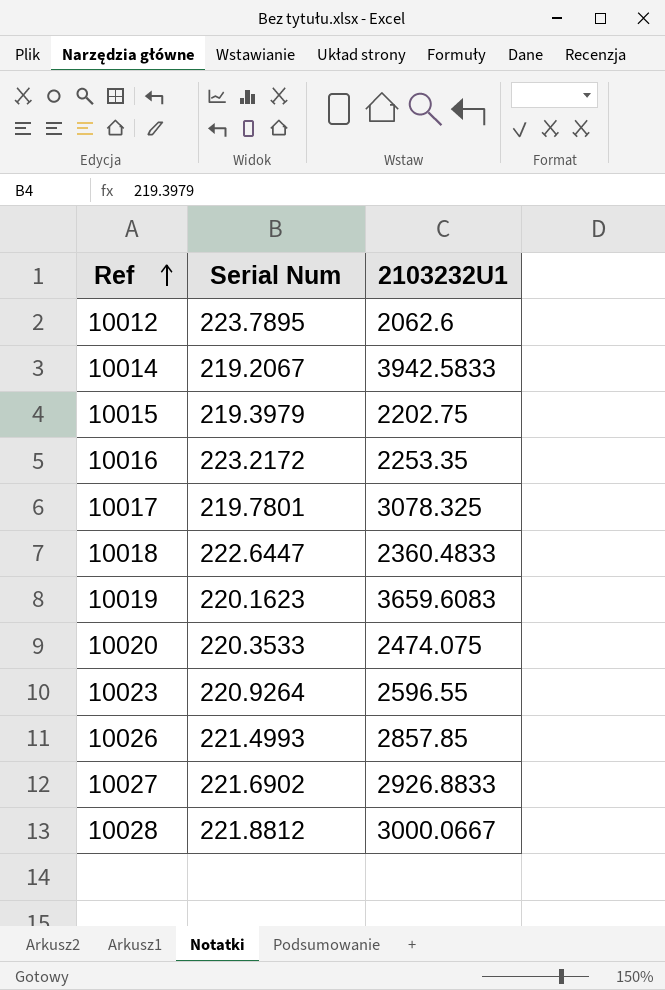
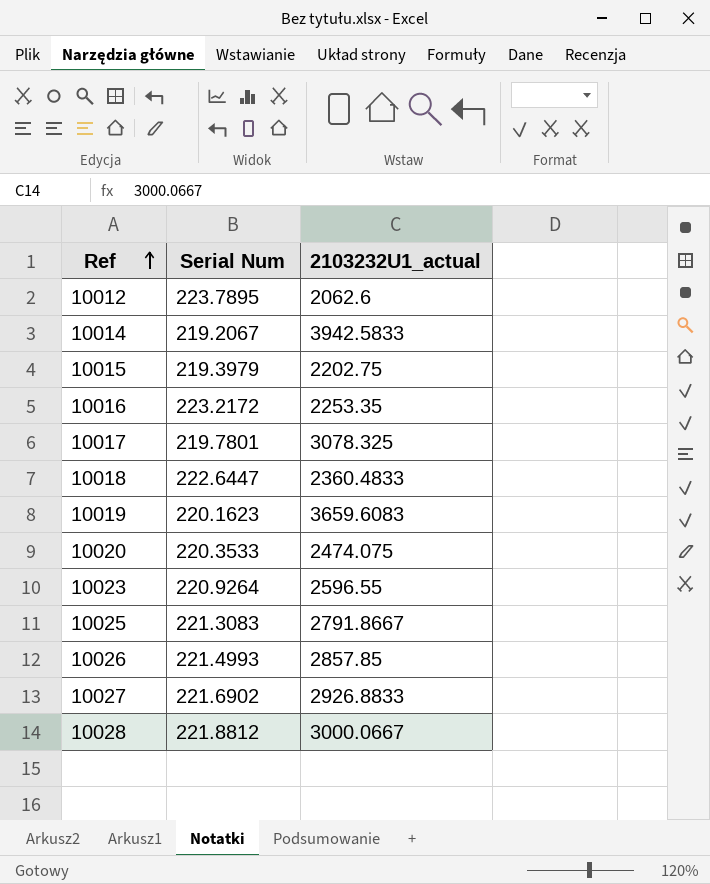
column name: 2103232U1 -> 2103232U1_actual
row 10025: none -> 221.3083 | 2791.8667

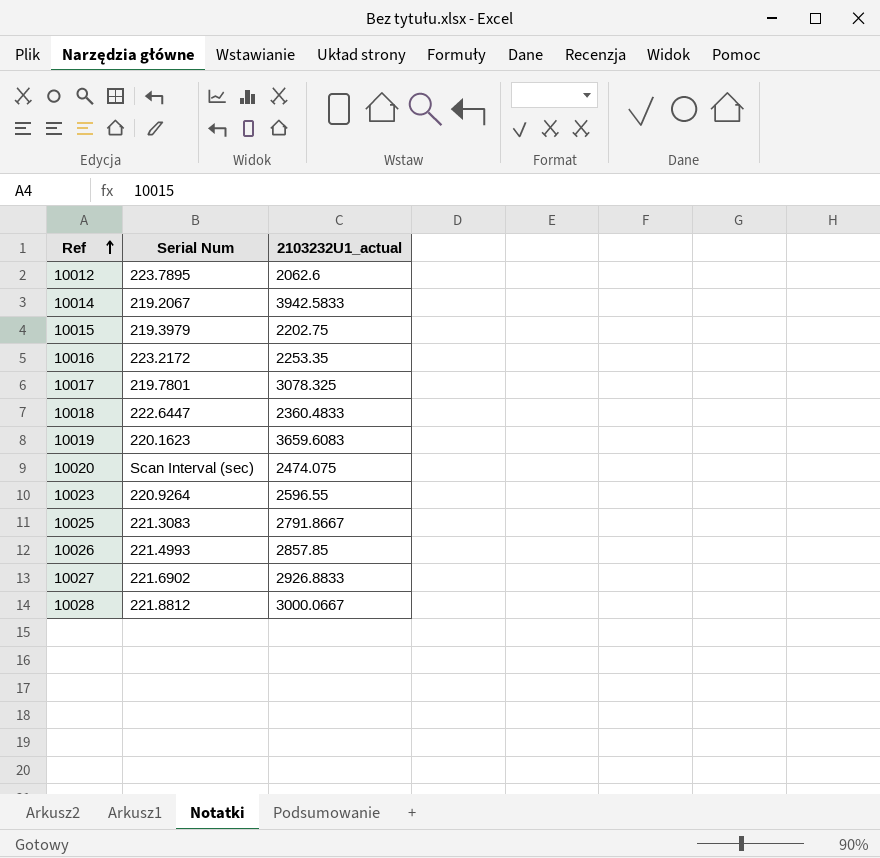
10020 | Serial Num: 220.3533 -> Scan Interval (sec)

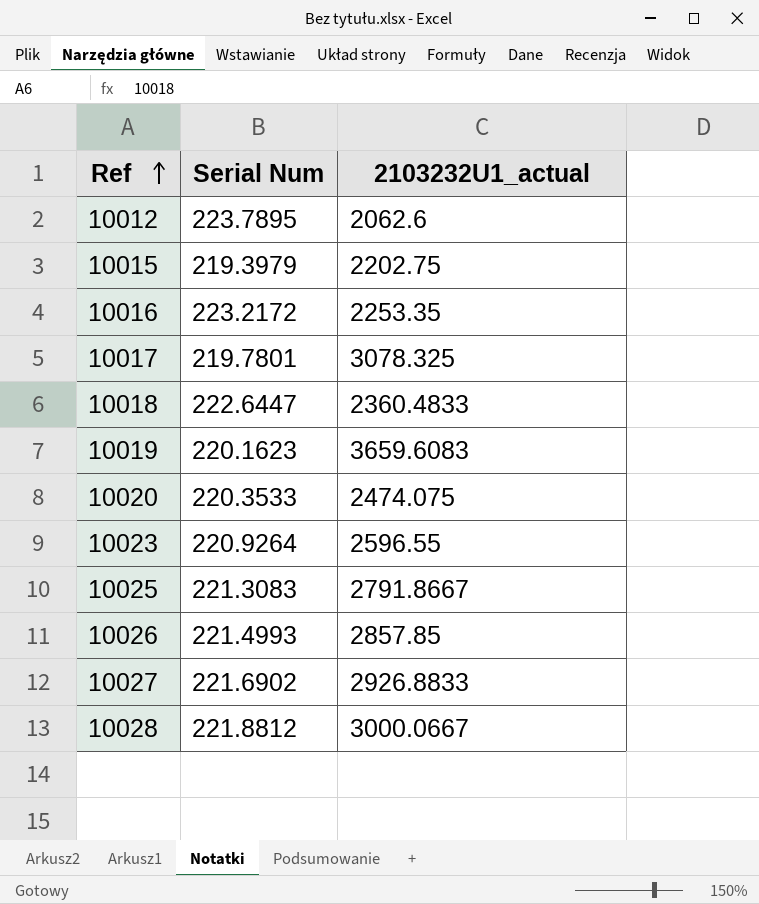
row 10014: 219.2067 | 3942.5833 -> none
10020 | Serial Num: Scan Interval (sec) -> 220.3533

